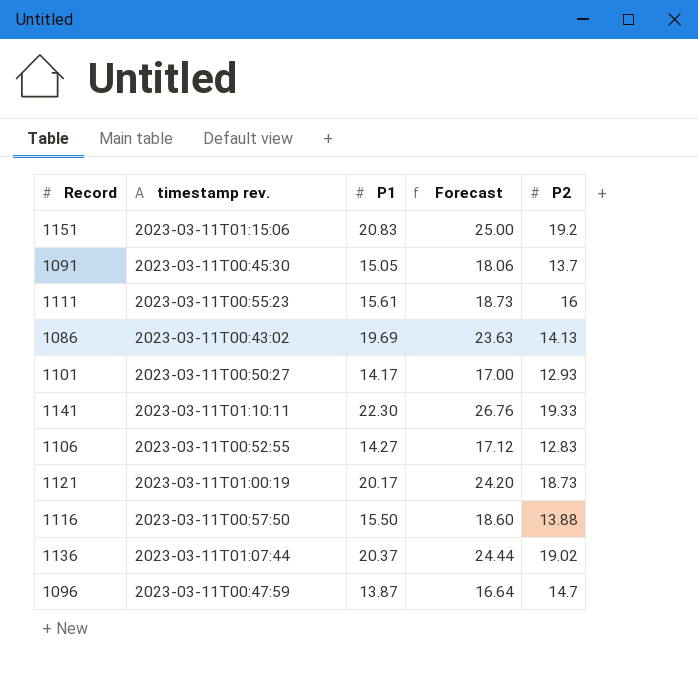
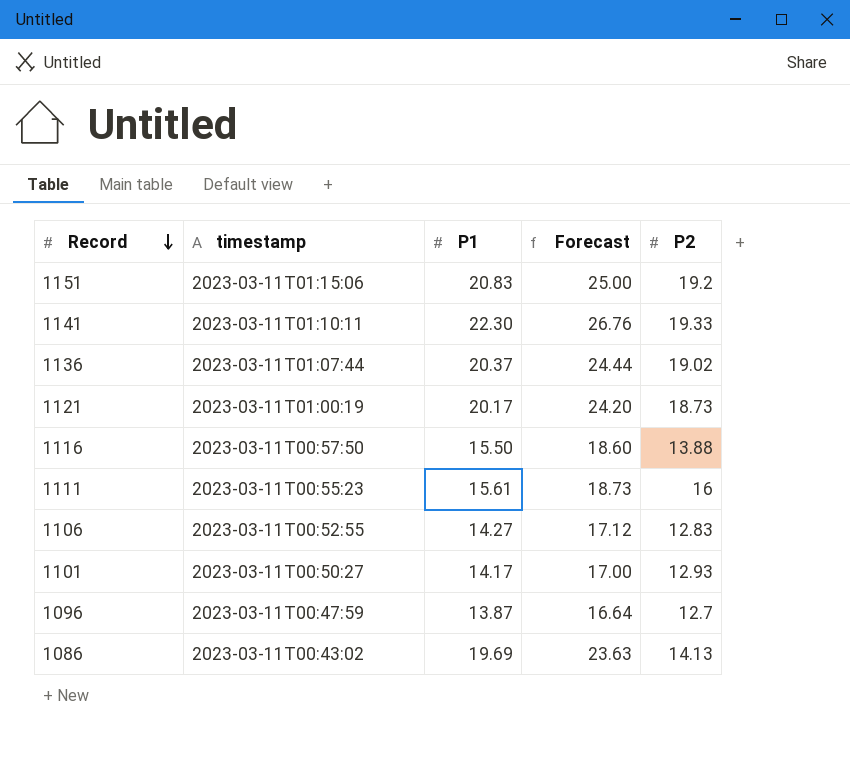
row order: none -> Record descending
column name: timestamp rev. -> timestamp
row 1091: 2023-03-11T00:45:30 | 15.05 | 18.06 | 13.7 -> none
1096 | P2: 14.7 -> 12.7

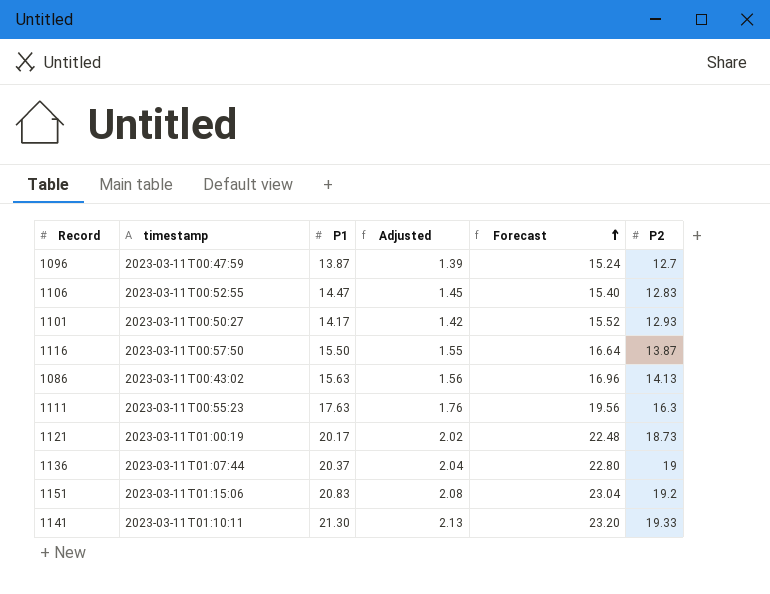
row order: Record descending -> Forecast ascending
column Adjusted | formula: none -> [P1] * 0.1
column Forecast | formula: [P1] * 1.2 -> [P2] * 1.2
1106 | P1: 14.27 -> 14.47
1116 | P2: 13.88 -> 13.87
1086 | P1: 19.69 -> 15.63
1111 | P1: 15.61 -> 17.63
1111 | P2: 16 -> 16.3
1136 | P2: 19.02 -> 19
1141 | P1: 22.30 -> 21.30

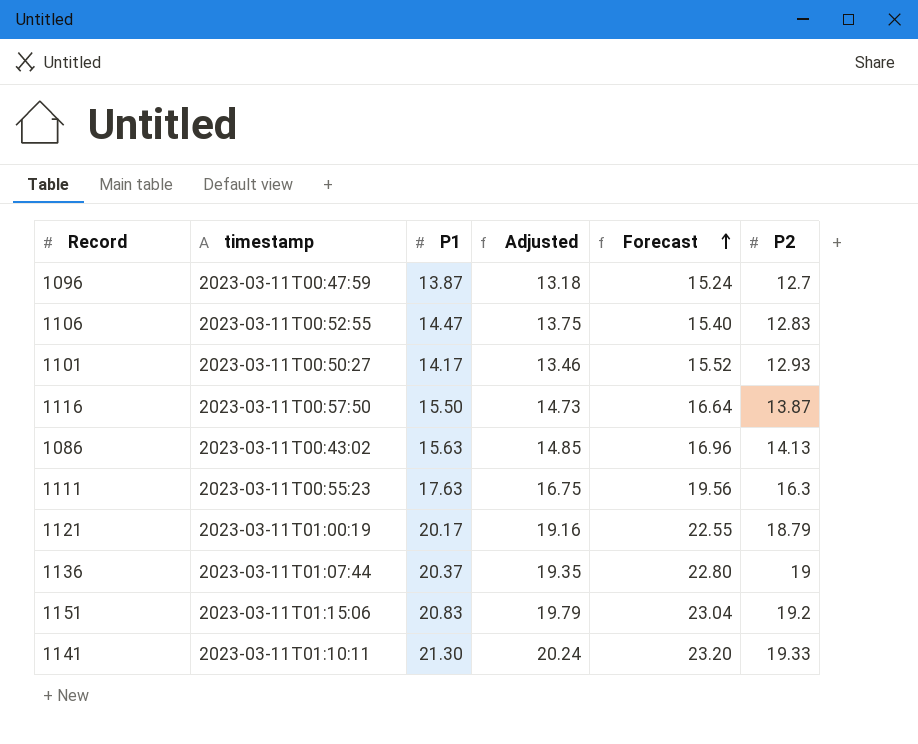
column Adjusted | formula: [P1] * 0.1 -> [P1] * 0.95
1121 | Forecast: 22.48 -> 22.55
1121 | P2: 18.73 -> 18.79

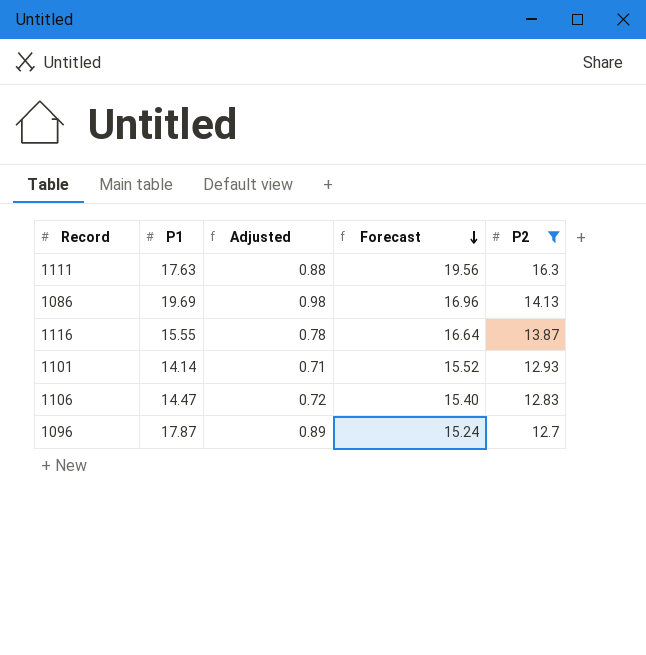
filter: none -> P2 <= 16.3
row order: Forecast ascending -> Forecast descending
column timestamp | position: 2 -> none
column Adjusted | formula: [P1] * 0.95 -> [P1] * 0.05
1086 | P1: 15.63 -> 19.69
1116 | P1: 15.50 -> 15.55
1101 | P1: 14.17 -> 14.14
1096 | P1: 13.87 -> 17.87

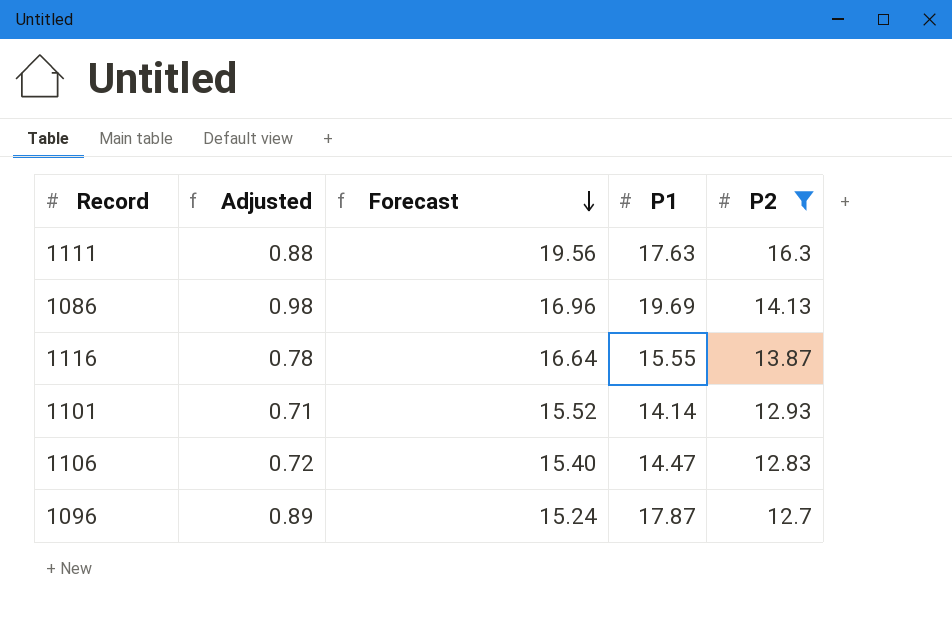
column P1 | position: 2 -> 4

